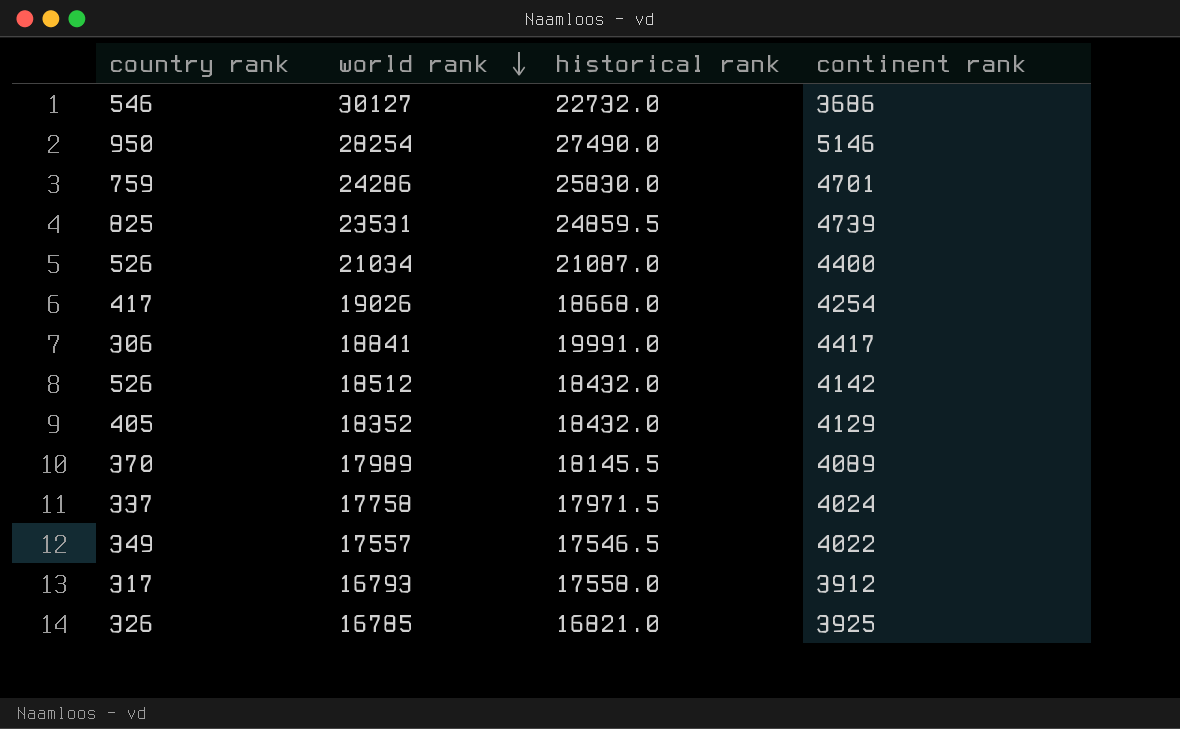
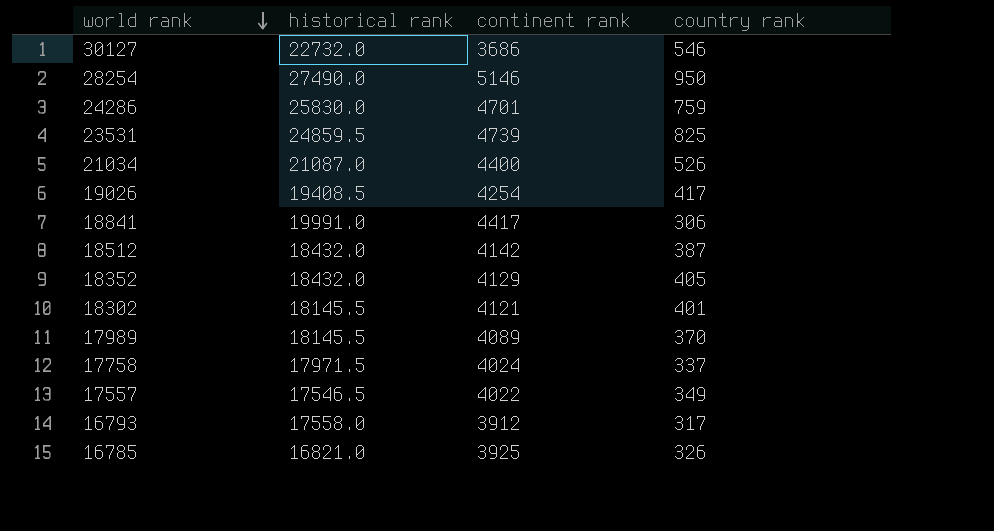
column country rank | position: 1 -> 4
19026 | historical rank: 18668.0 -> 19408.5
18512 | country rank: 526 -> 387
row 18302: none -> 18145.5 | 4121 | 401

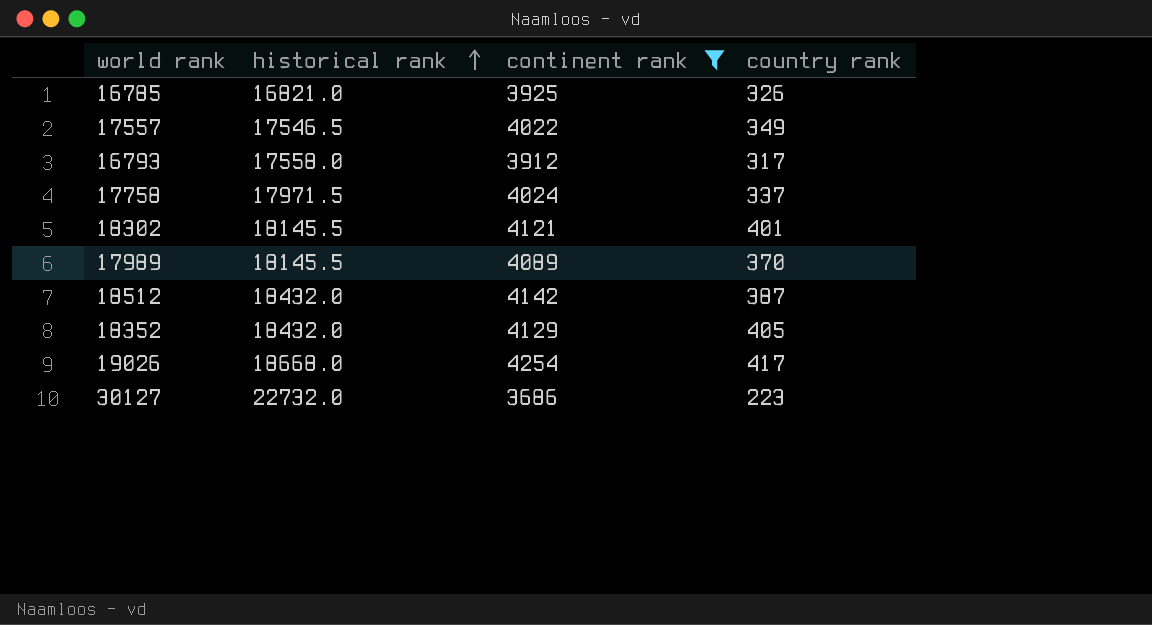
filter: none -> continent rank <= 4254
row order: world rank descending -> historical rank ascending
19026 | historical rank: 19408.5 -> 18668.0
30127 | country rank: 546 -> 223

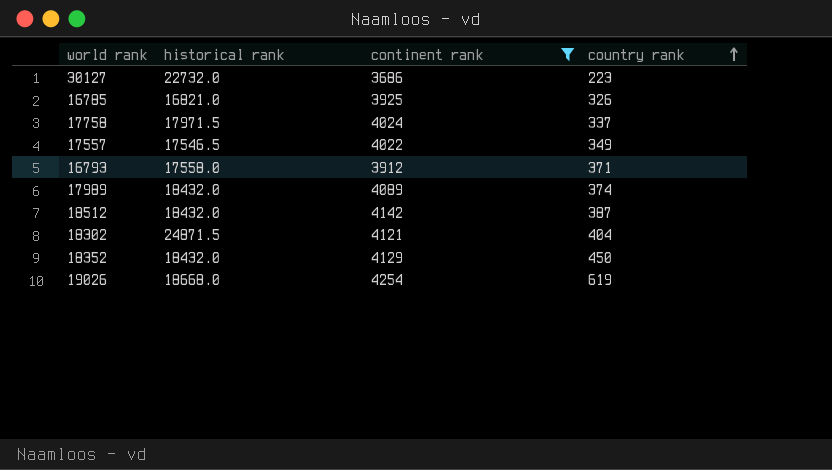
row order: historical rank ascending -> country rank ascending
16793 | country rank: 317 -> 371
17989 | historical rank: 18145.5 -> 18432.0
17989 | country rank: 370 -> 374
18302 | historical rank: 18145.5 -> 24871.5
18302 | country rank: 401 -> 404
18352 | country rank: 405 -> 450
19026 | country rank: 417 -> 619

